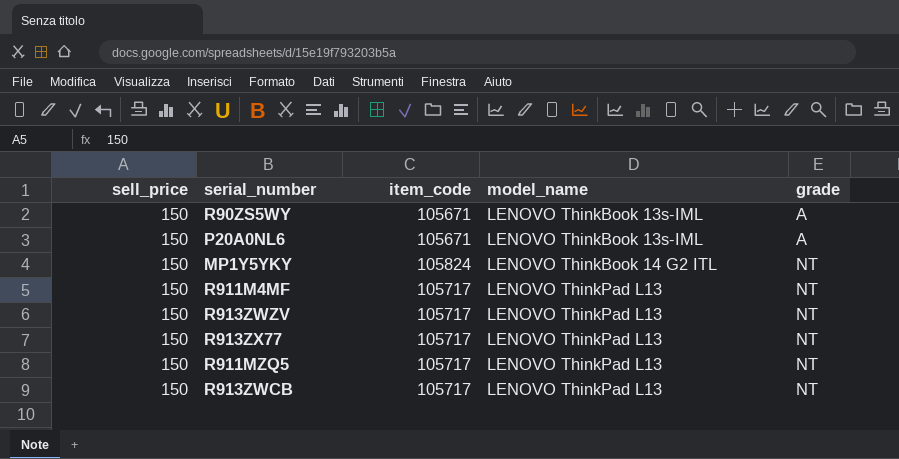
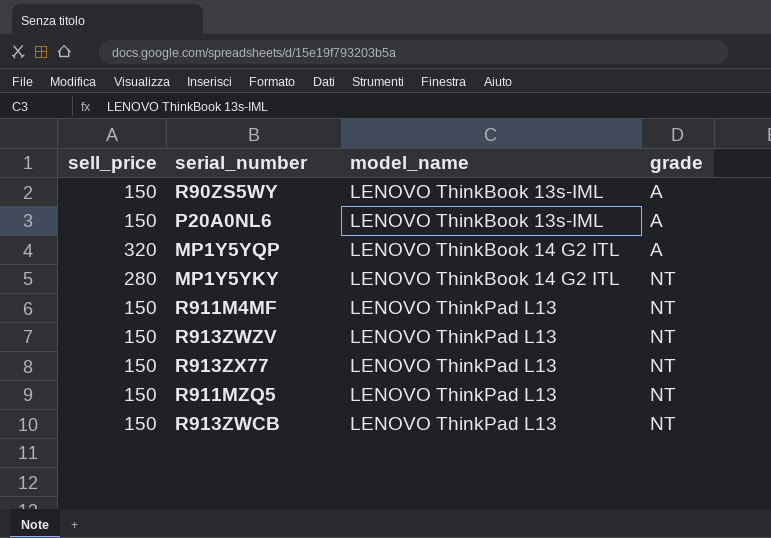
column item_code | position: 3 -> none
row MP1Y5YQP: none -> 320 | LENOVO ThinkBook 14 G2 ITL | A
MP1Y5YKY | sell_price: 150 -> 280

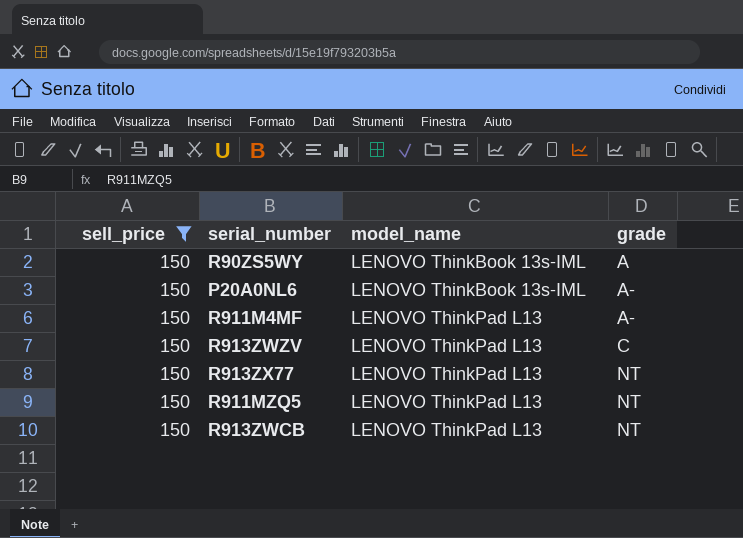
filter: none -> sell_price = 150
P20A0NL6 | grade: A -> A-
R911M4MF | grade: NT -> A-
R913ZWZV | grade: NT -> C

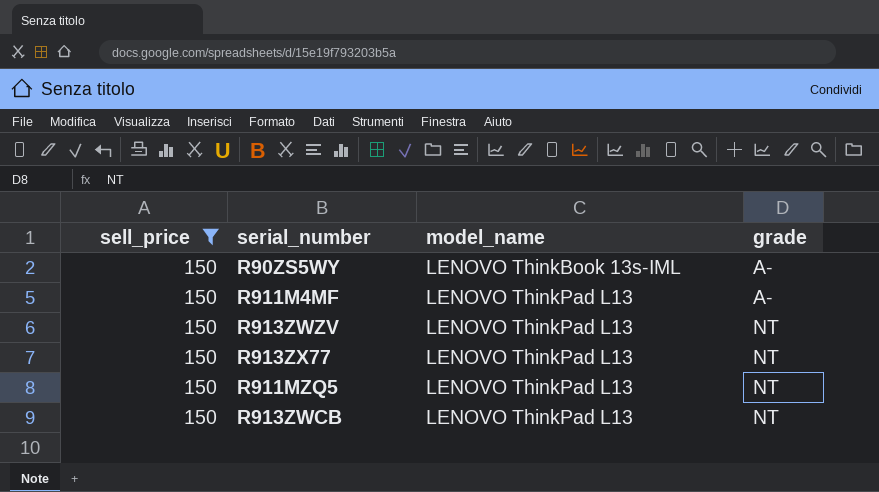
row P20A0NL6: 150 | LENOVO ThinkBook 13s-IML | A- -> none
R90ZS5WY | grade: A -> A-
R913ZWZV | grade: C -> NT

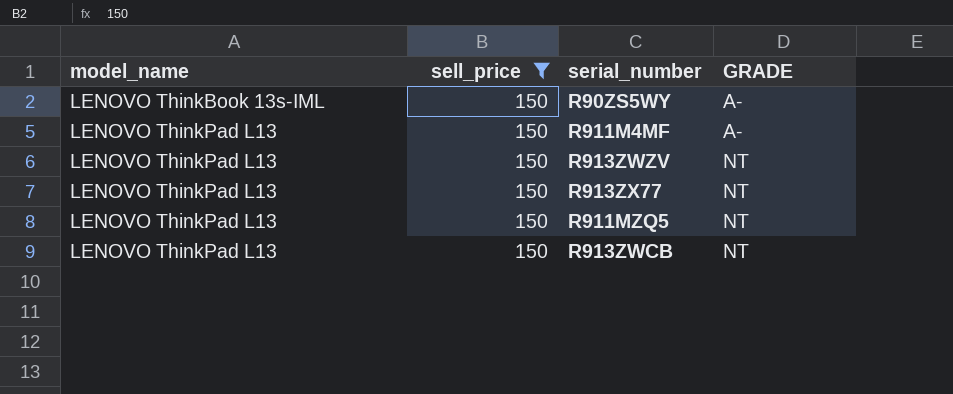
column model_name | position: 3 -> 1
column name: grade -> GRADE

